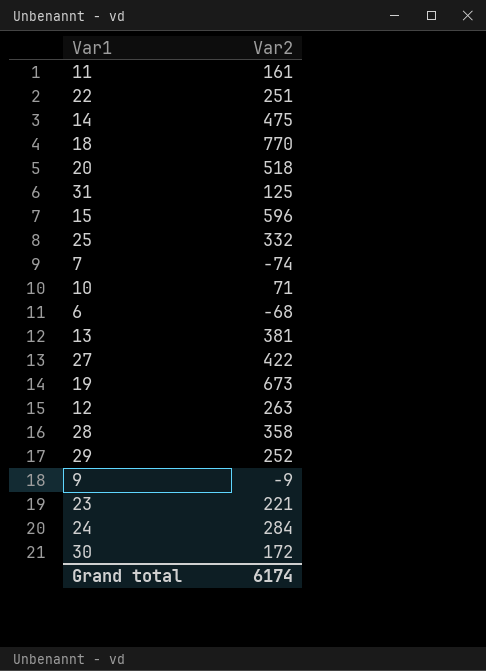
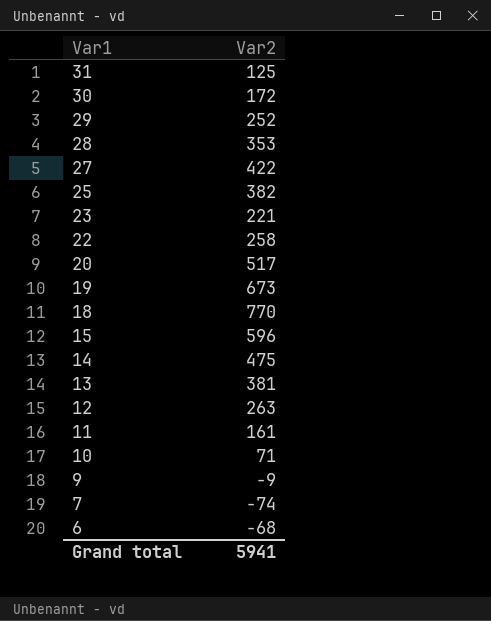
row order: none -> Var1 descending
row 24: 284 -> none
28 | Var2: 358 -> 353
25 | Var2: 332 -> 382
22 | Var2: 251 -> 258
20 | Var2: 518 -> 517
Grand total | Var2: 6174 -> 5941

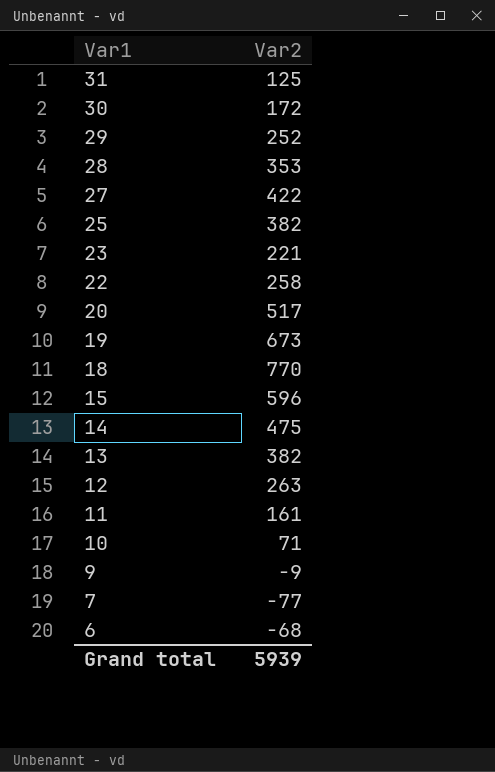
13 | Var2: 381 -> 382
7 | Var2: -74 -> -77
Grand total | Var2: 5941 -> 5939

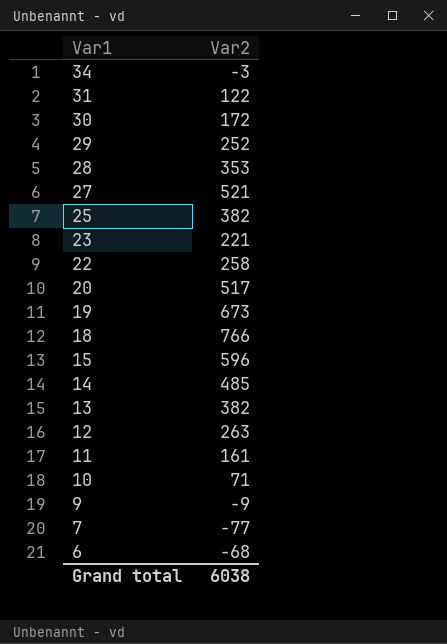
row 34: none -> -3
31 | Var2: 125 -> 122
27 | Var2: 422 -> 521
18 | Var2: 770 -> 766
14 | Var2: 475 -> 485
Grand total | Var2: 5939 -> 6038

